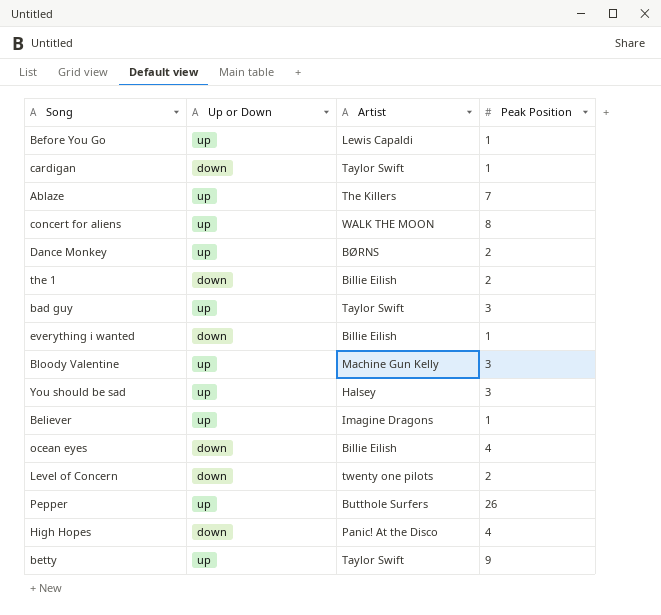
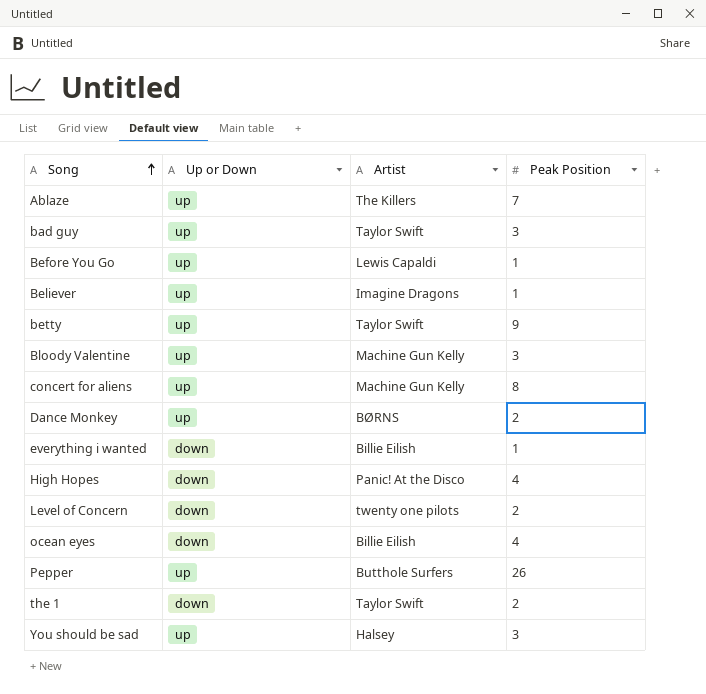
row order: none -> Song ascending
row cardigan: down | Taylor Swift | 1 -> none
concert for aliens | Artist: WALK THE MOON -> Machine Gun Kelly
the 1 | Artist: Billie Eilish -> Taylor Swift

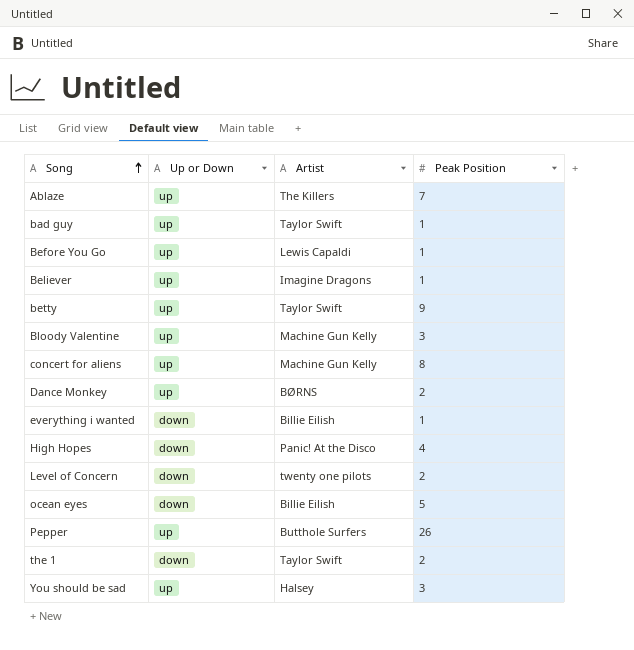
bad guy | Peak Position: 3 -> 1
ocean eyes | Peak Position: 4 -> 5

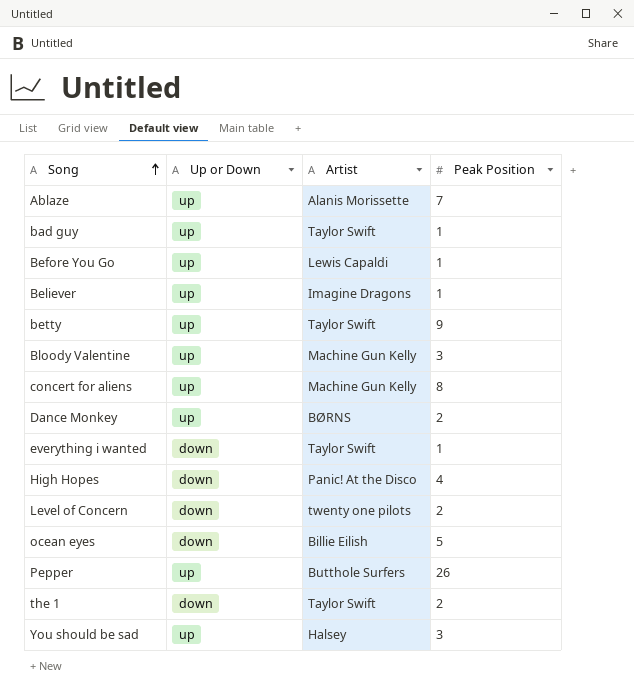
Ablaze | Artist: The Killers -> Alanis Morissette
everything i wanted | Artist: Billie Eilish -> Taylor Swift

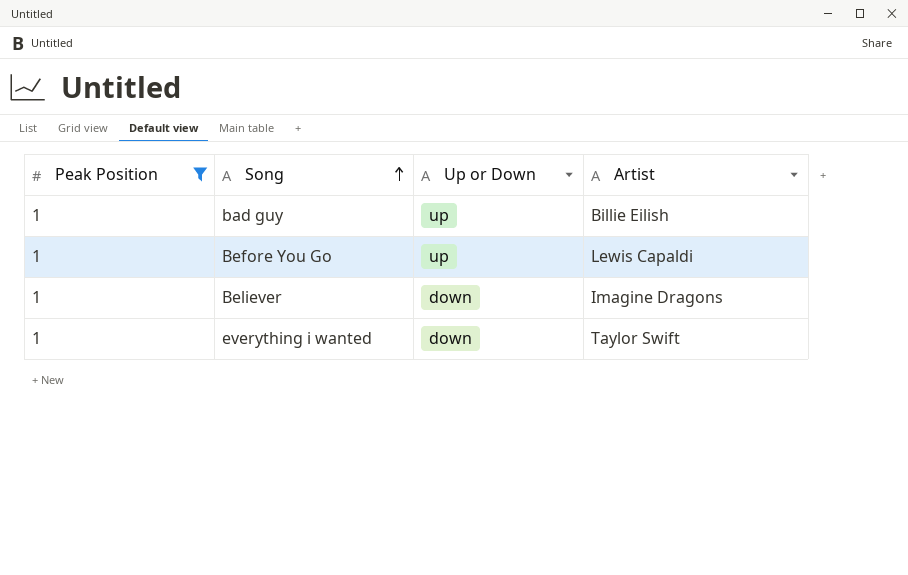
filter: none -> Peak Position = 1
column Peak Position | position: 4 -> 1
bad guy | Artist: Taylor Swift -> Billie Eilish
Believer | Up or Down: up -> down

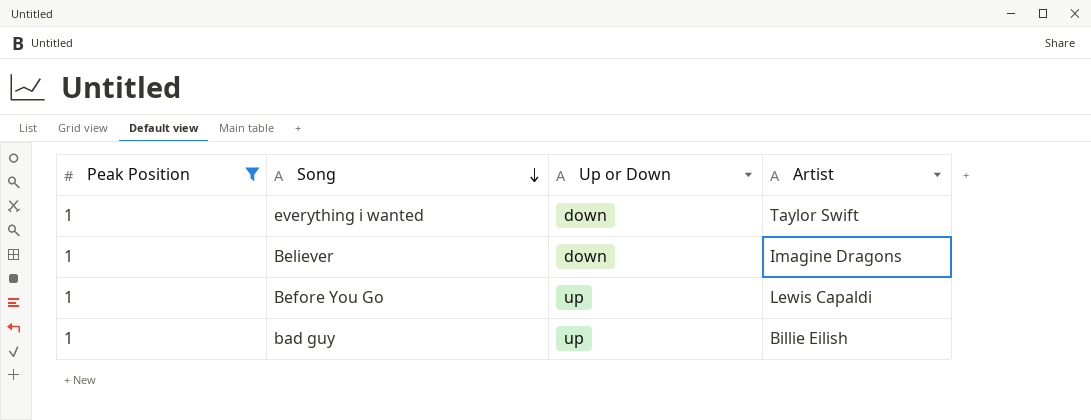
row order: Song ascending -> Song descending

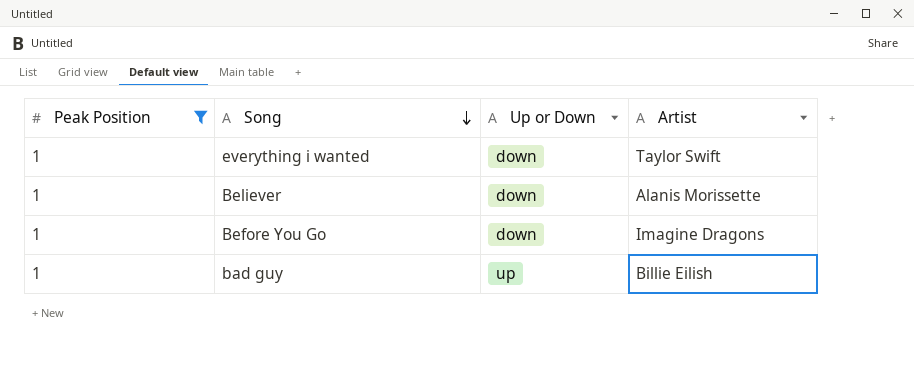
Believer | Artist: Imagine Dragons -> Alanis Morissette
Before You Go | Up or Down: up -> down
Before You Go | Artist: Lewis Capaldi -> Imagine Dragons

